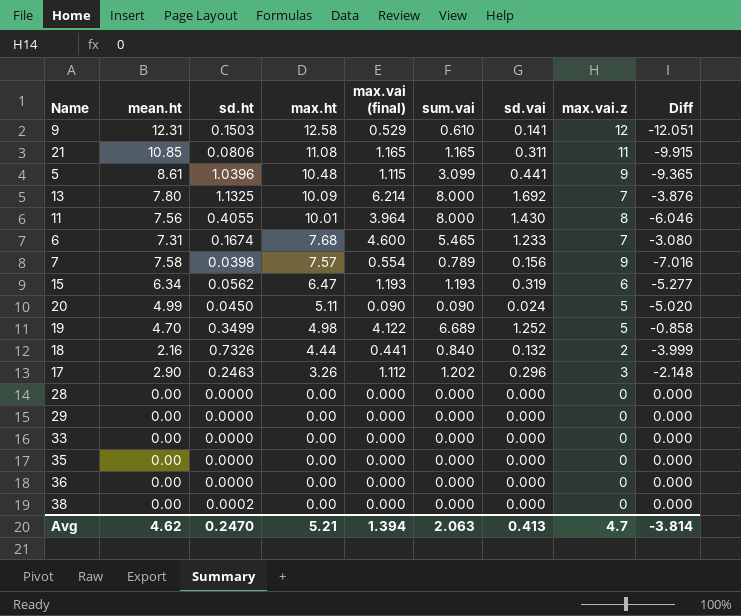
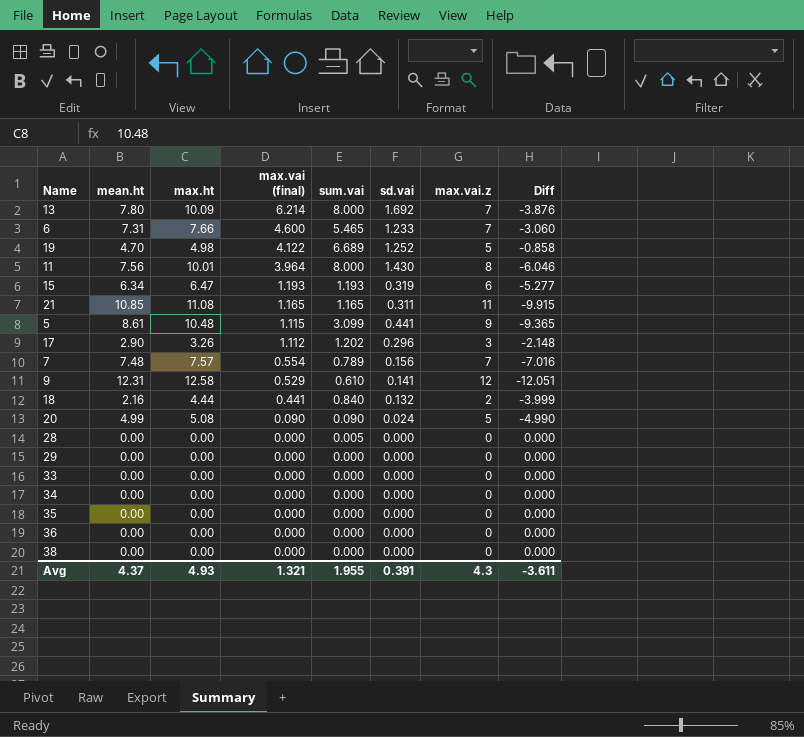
row order: max.ht descending -> max.vai (final) descending
column sd.ht | position: 3 -> none
6 | max.ht: 7.68 -> 7.66
6 | Diff: -3.080 -> -3.060
7 | mean.ht: 7.58 -> 7.48
7 | max.vai.z: 9 -> 7
20 | max.ht: 5.11 -> 5.08
20 | Diff: -5.020 -> -4.990
28 | sum.vai: 0.000 -> 0.005
row 34: none -> 0.00 | 0.00 | 0.000 | 0.000 | 0.000 | 0 | 0.000
Avg | mean.ht: 4.62 -> 4.37
Avg | max.ht: 5.21 -> 4.93
Avg | max.vai (final): 1.394 -> 1.321
Avg | sum.vai: 2.063 -> 1.955
Avg | sd.vai: 0.413 -> 0.391
Avg | max.vai.z: 4.7 -> 4.3
Avg | Diff: -3.814 -> -3.611

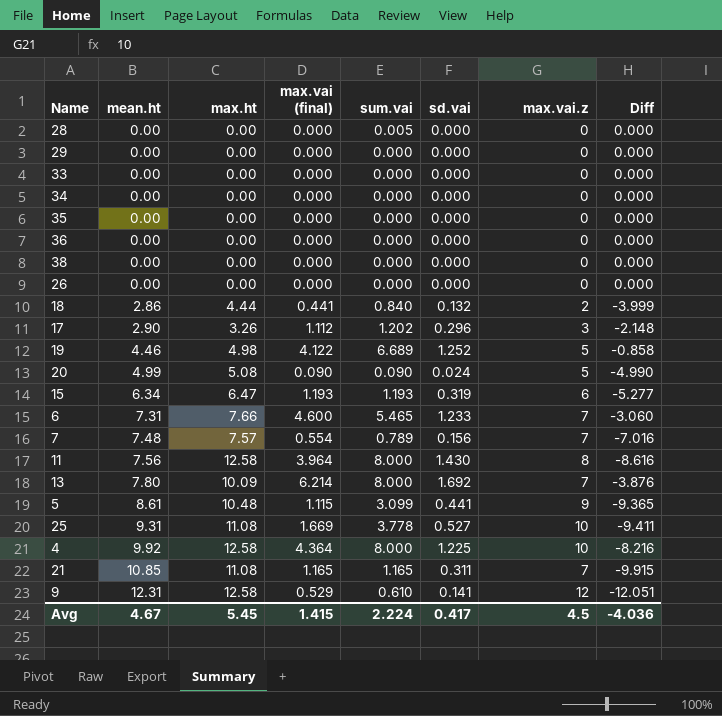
row order: max.vai (final) descending -> mean.ht ascending
row 26: none -> 0.00 | 0.00 | 0.000 | 0.000 | 0.000 | 0 | 0.000
18 | mean.ht: 2.16 -> 2.86
19 | mean.ht: 4.70 -> 4.46
11 | max.ht: 10.01 -> 12.58
11 | Diff: -6.046 -> -8.616
row 25: none -> 9.31 | 11.08 | 1.669 | 3.778 | 0.527 | 10 | -9.411
row 4: none -> 9.92 | 12.58 | 4.364 | 8.000 | 1.225 | 10 | -8.216
21 | max.vai.z: 11 -> 7
Avg | mean.ht: 4.37 -> 4.67
Avg | max.ht: 4.93 -> 5.45
Avg | max.vai (final): 1.321 -> 1.415
Avg | sum.vai: 1.955 -> 2.224
Avg | sd.vai: 0.391 -> 0.417
Avg | max.vai.z: 4.3 -> 4.5
Avg | Diff: -3.611 -> -4.036

